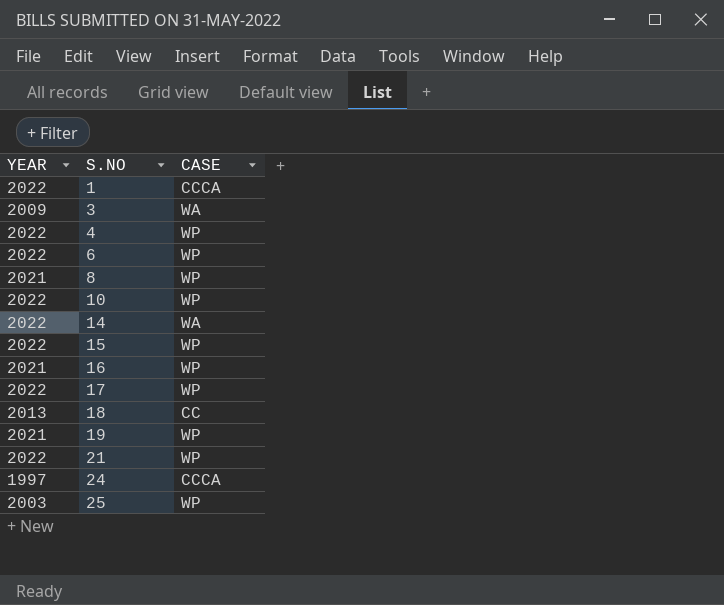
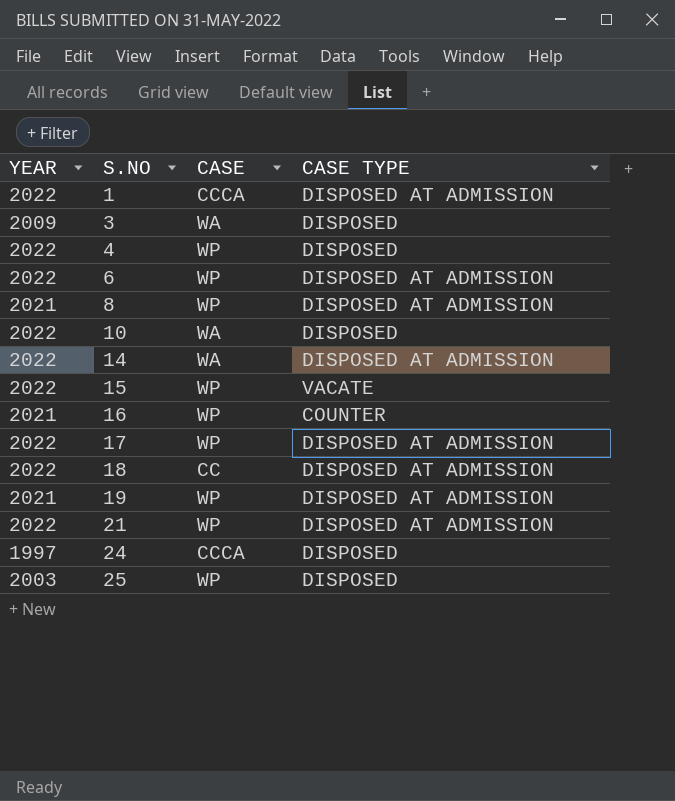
column CASE TYPE | position: none -> 4
10 | CASE: WP -> WA
18 | YEAR: 2013 -> 2022

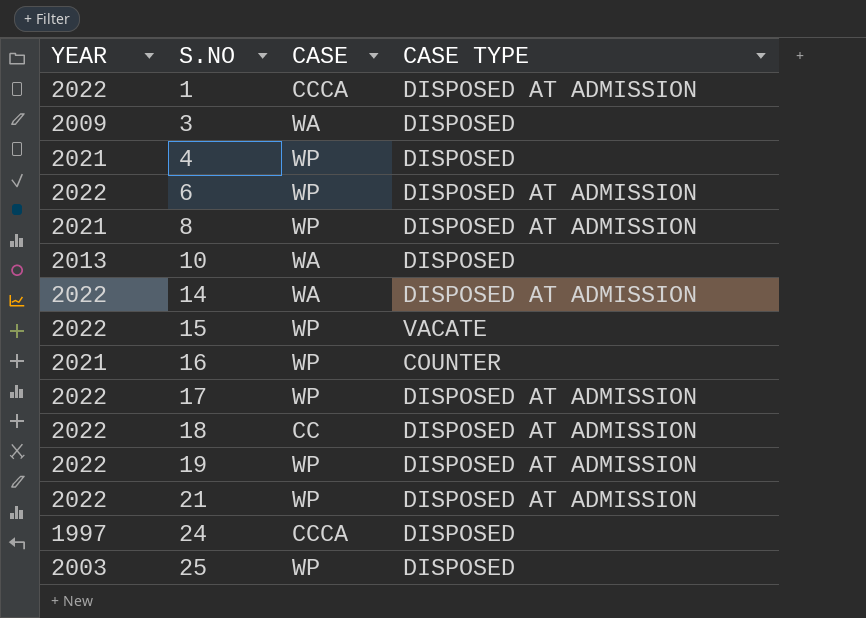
4 | YEAR: 2022 -> 2021
10 | YEAR: 2022 -> 2013
19 | YEAR: 2021 -> 2022

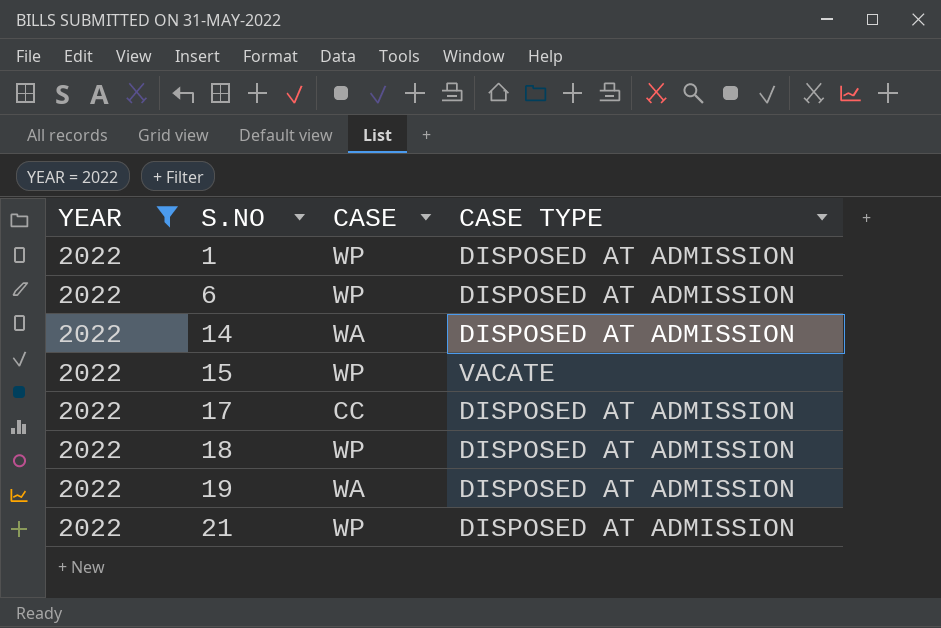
filter: none -> YEAR = 2022
1 | CASE: CCCA -> WP
17 | CASE: WP -> CC
18 | CASE: CC -> WP
19 | CASE: WP -> WA

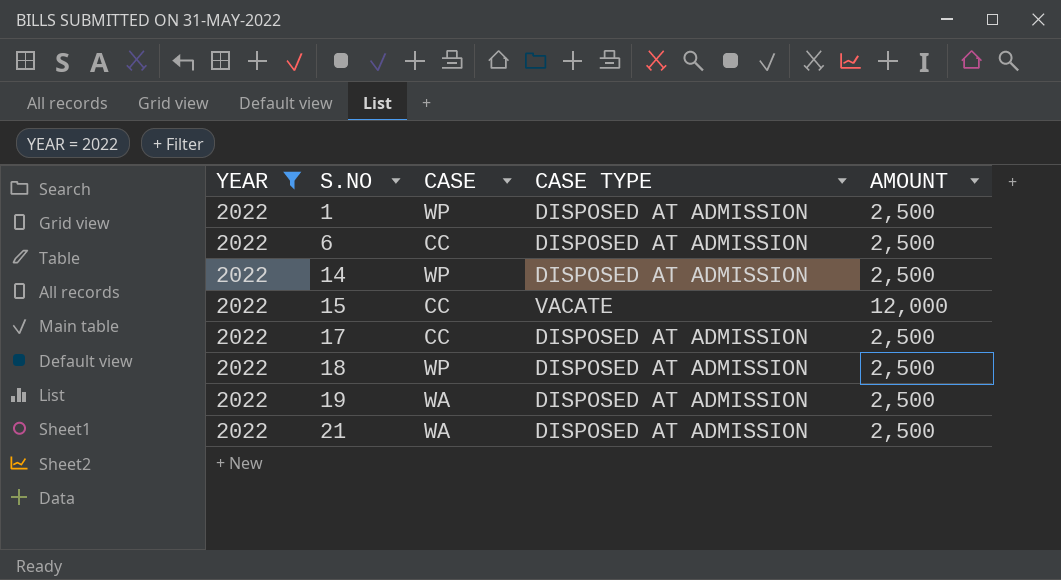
column AMOUNT | position: none -> 5
6 | CASE: WP -> CC
14 | CASE: WA -> WP
15 | CASE: WP -> CC
21 | CASE: WP -> WA

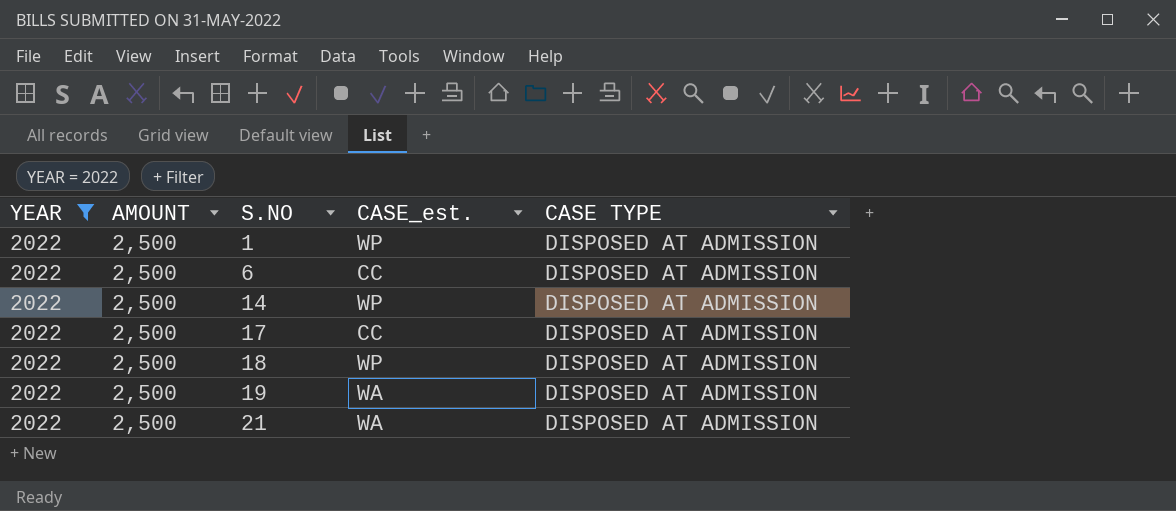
column AMOUNT | position: 5 -> 2
column name: CASE -> CASE_est.
row 15: 2022 | CC | VACATE | 12,000 -> none

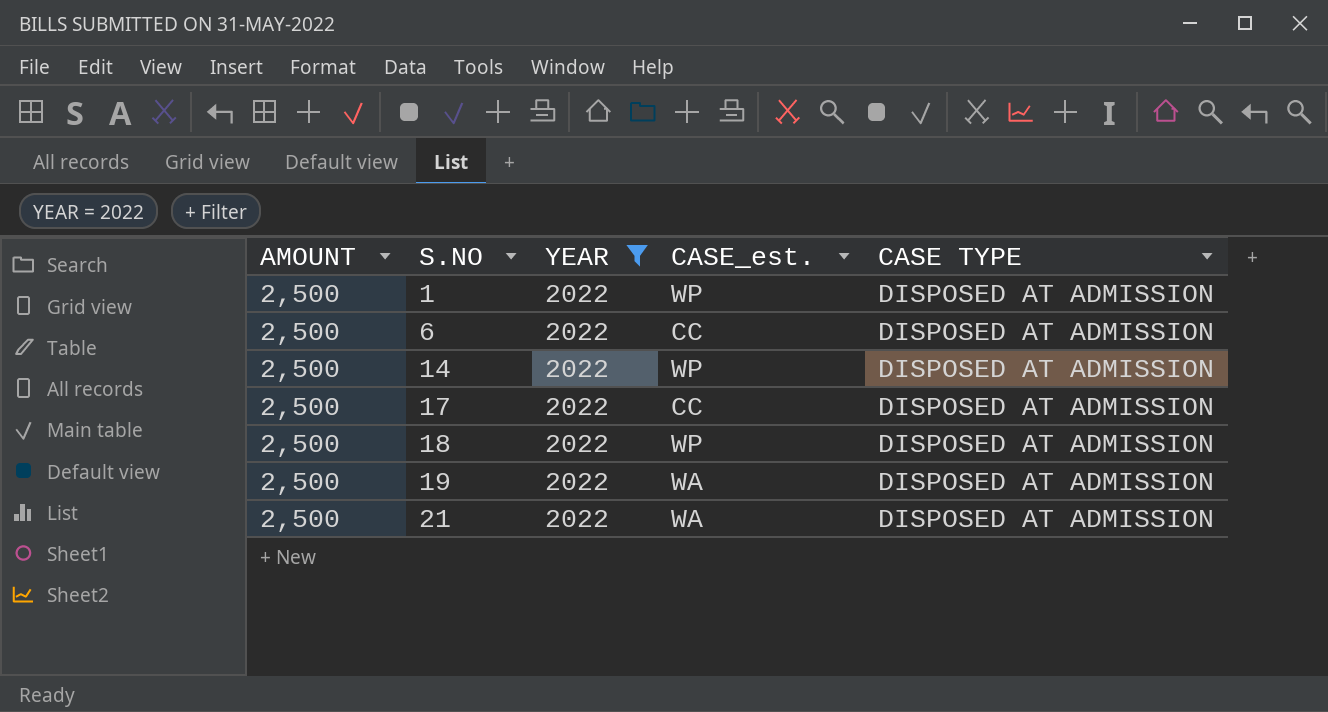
column YEAR | position: 1 -> 3

